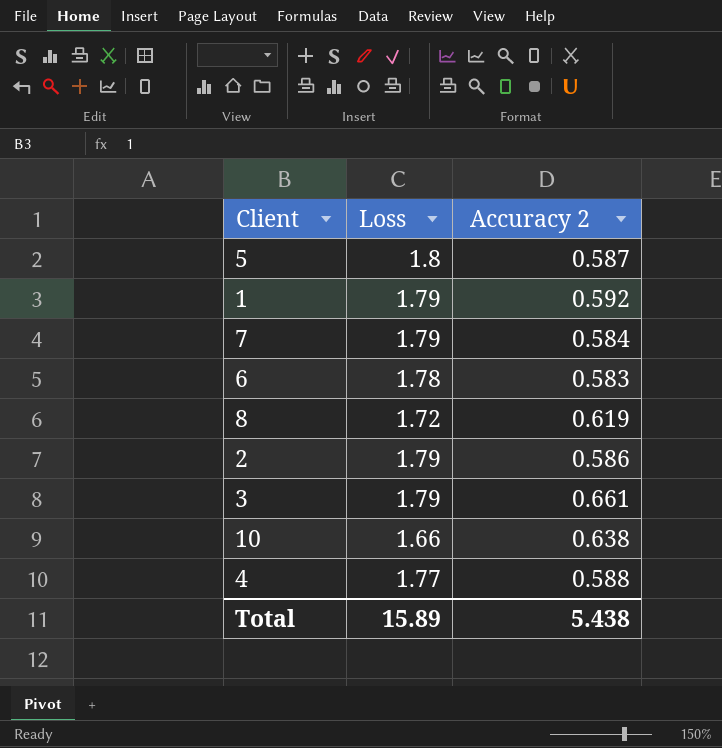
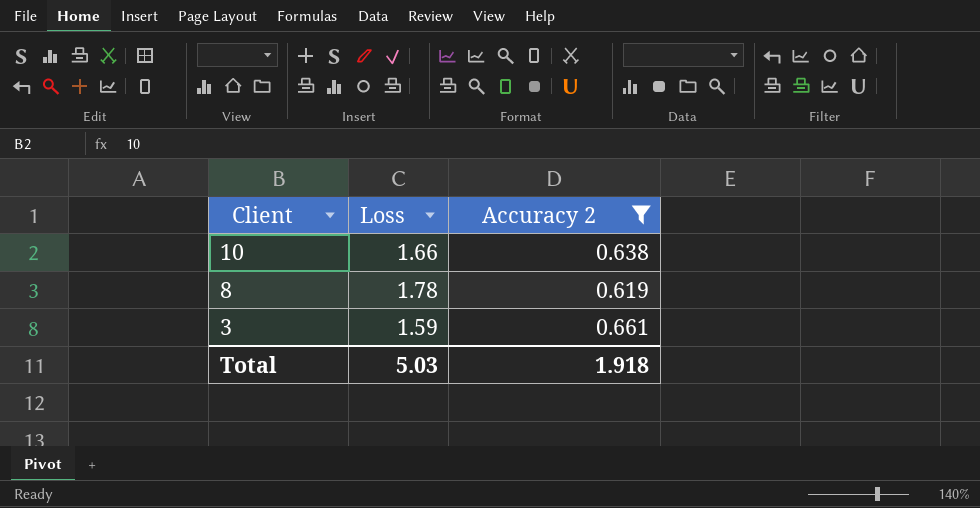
filter: none -> Accuracy 2 >= 0.619
row order: none -> Client descending
8 | Loss: 1.72 -> 1.78
3 | Loss: 1.79 -> 1.59
Total | Loss: 15.89 -> 5.03
Total | Accuracy 2: 5.438 -> 1.918

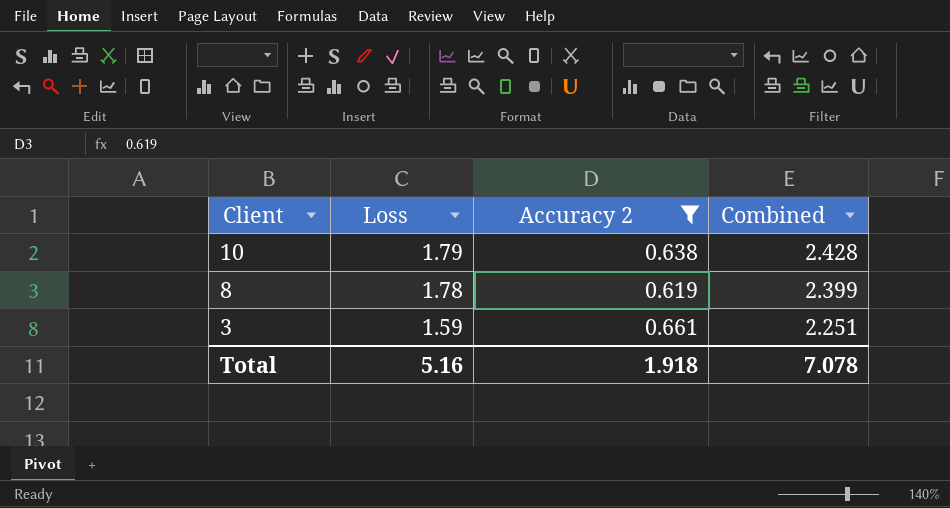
column Combined | formula: none -> [Loss] + [Accuracy 2]
10 | Loss: 1.66 -> 1.79
Total | Loss: 5.03 -> 5.16

